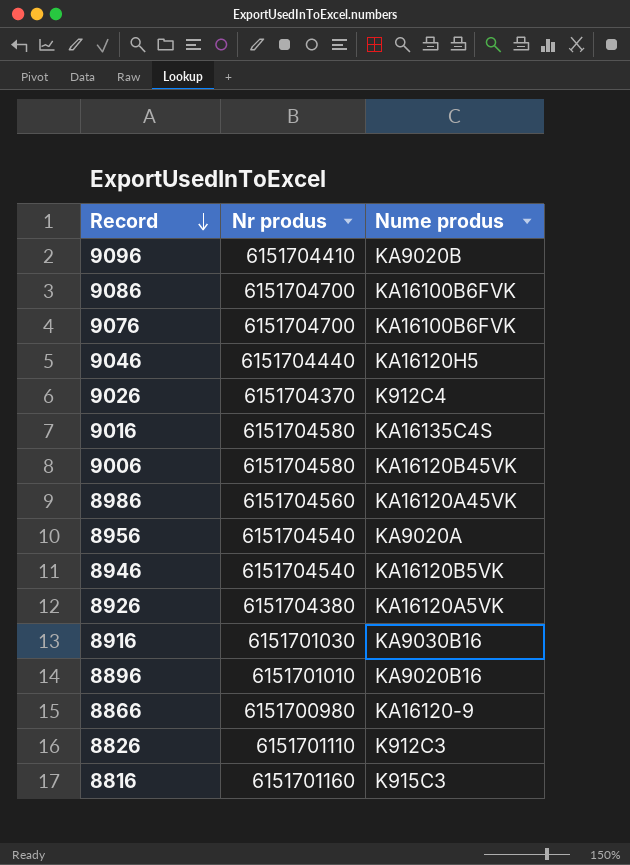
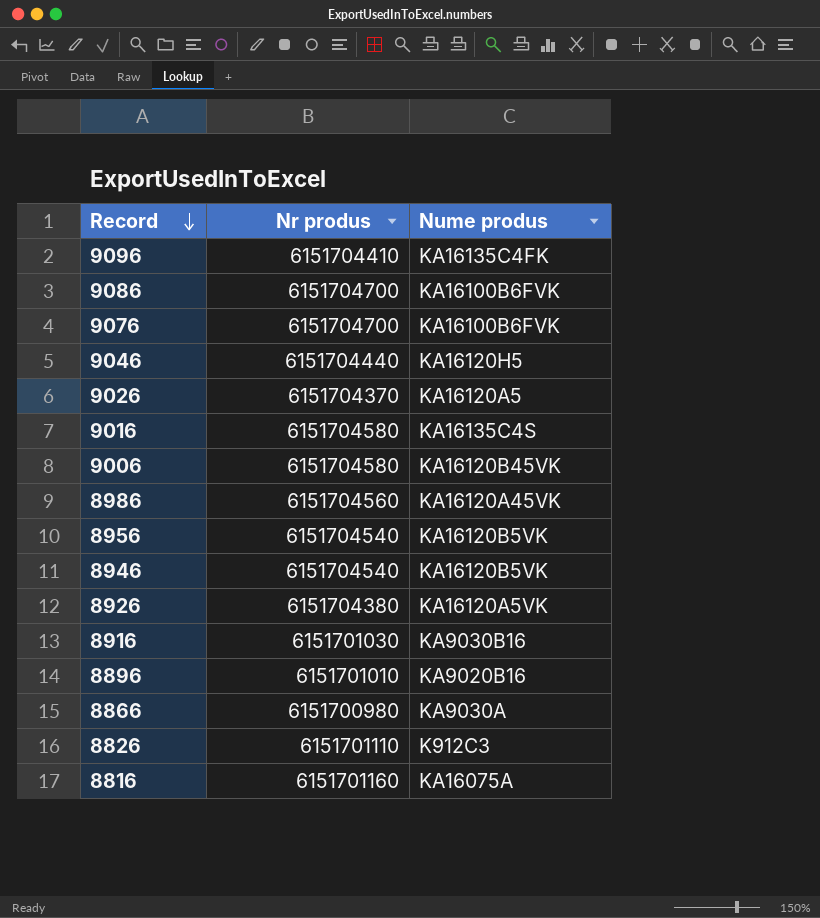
9096 | Nume produs: KA9020B -> KA16135C4FK
9026 | Nume produs: K912C4 -> KA16120A5
8956 | Nume produs: KA9020A -> KA16120B5VK
8866 | Nume produs: KA16120-9 -> KA9030A
8816 | Nume produs: K915C3 -> KA16075A

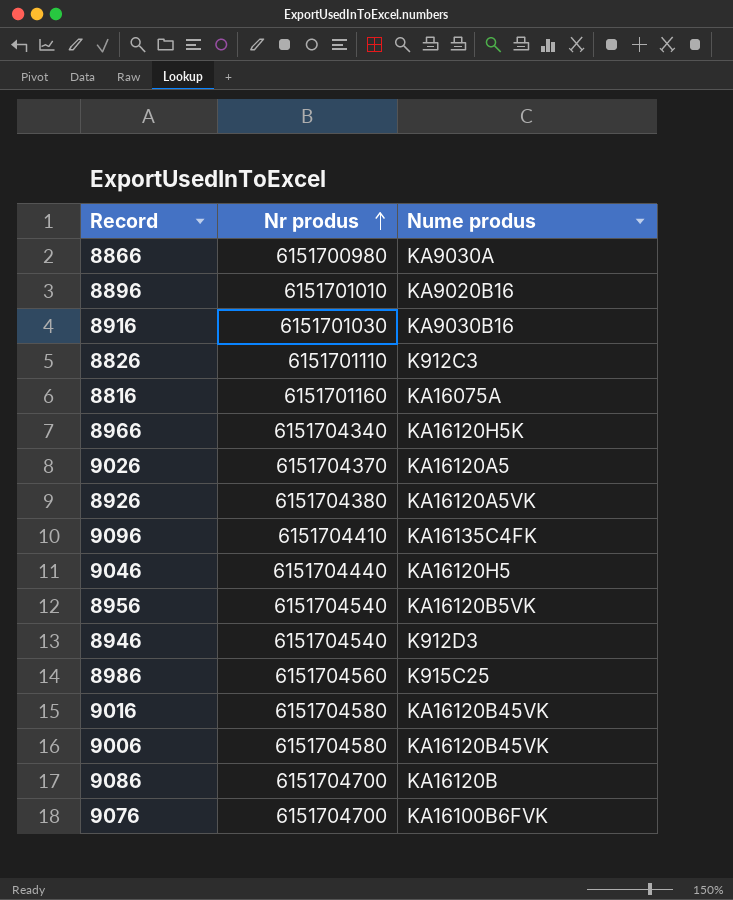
row order: Record descending -> Nr produs ascending
row 8966: none -> 6151704340 | KA16120H5K
8946 | Nume produs: KA16120B5VK -> K912D3
8986 | Nume produs: KA16120A45VK -> K915C25
9016 | Nume produs: KA16135C4S -> KA16120B45VK
9086 | Nume produs: KA16100B6FVK -> KA16120B

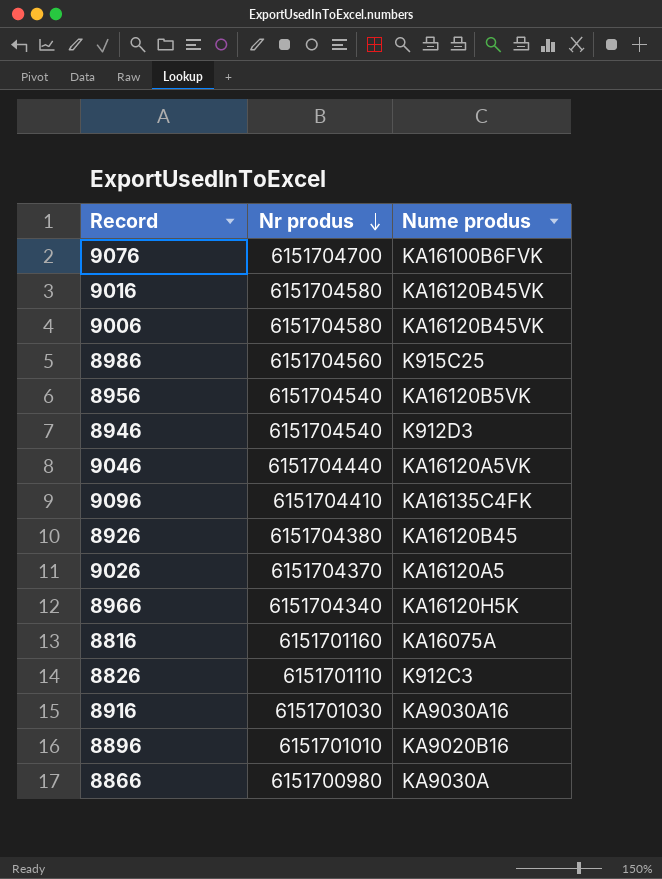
row order: Nr produs ascending -> Nr produs descending
row 9086: 6151704700 | KA16120B -> none
9046 | Nume produs: KA16120H5 -> KA16120A5VK
8926 | Nume produs: KA16120A5VK -> KA16120B45
8916 | Nume produs: KA9030B16 -> KA9030A16

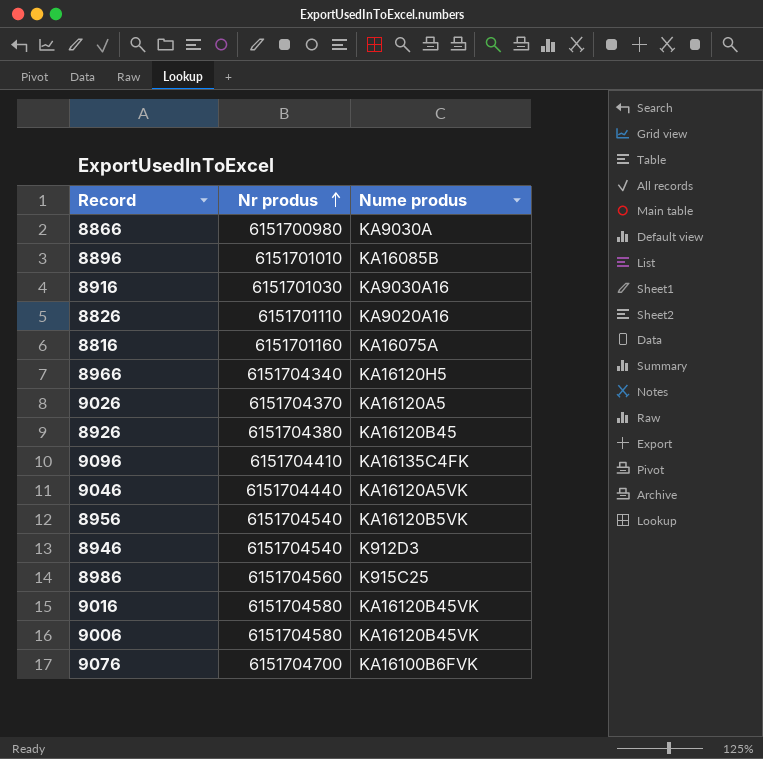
row order: Nr produs descending -> Nr produs ascending
8896 | Nume produs: KA9020B16 -> KA16085B
8826 | Nume produs: K912C3 -> KA9020A16
8966 | Nume produs: KA16120H5K -> KA16120H5

